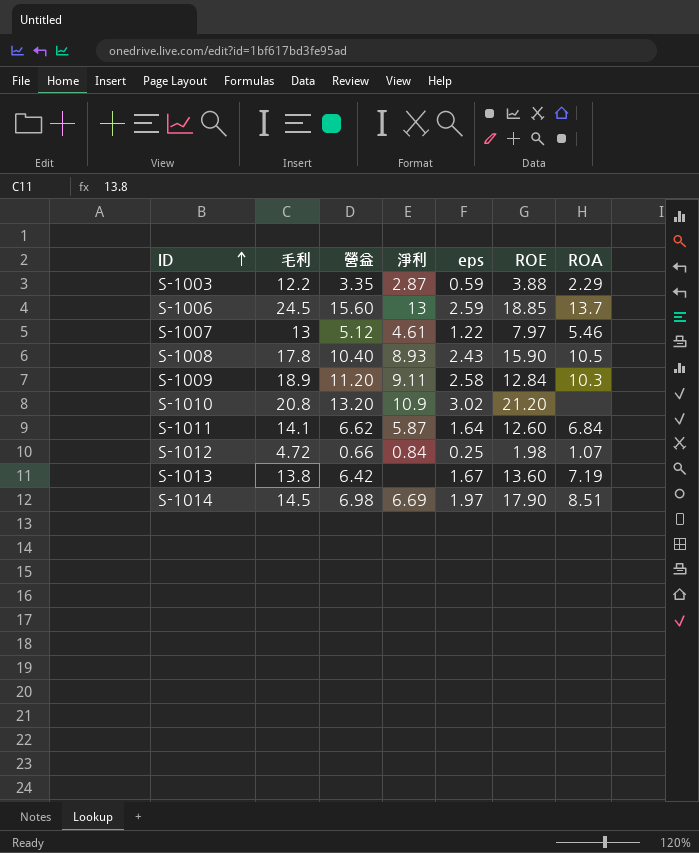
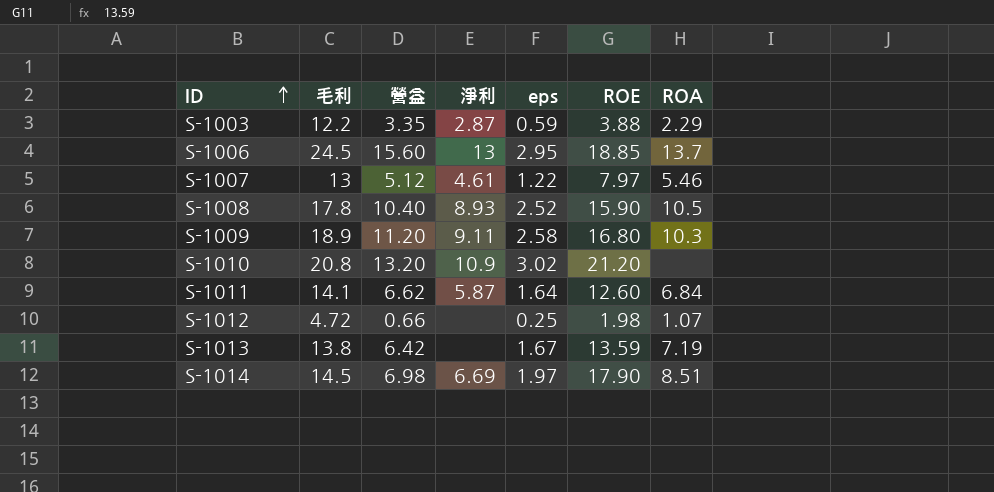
S-1006 | eps: 2.59 -> 2.95
S-1008 | eps: 2.43 -> 2.52
S-1009 | ROE: 12.84 -> 16.80
S-1012 | 淨利: 0.84 -> none
S-1013 | ROE: 13.60 -> 13.59

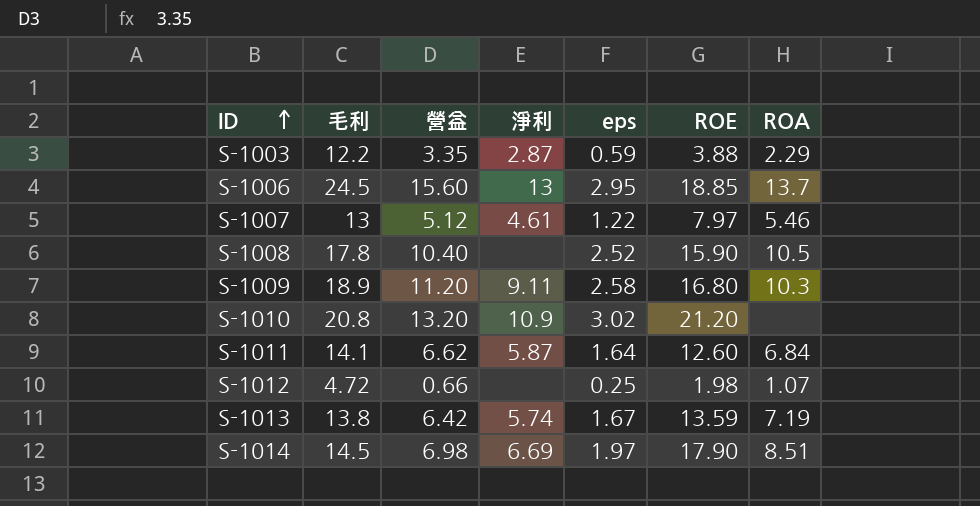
S-1008 | 淨利: 8.93 -> none
S-1013 | 淨利: none -> 5.74

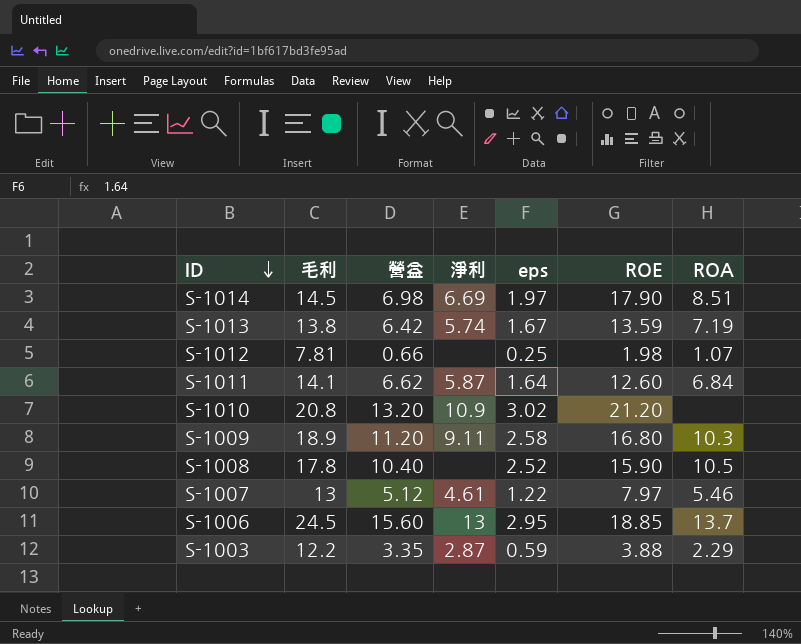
row order: ID ascending -> ID descending
S-1012 | 毛利: 4.72 -> 7.81

